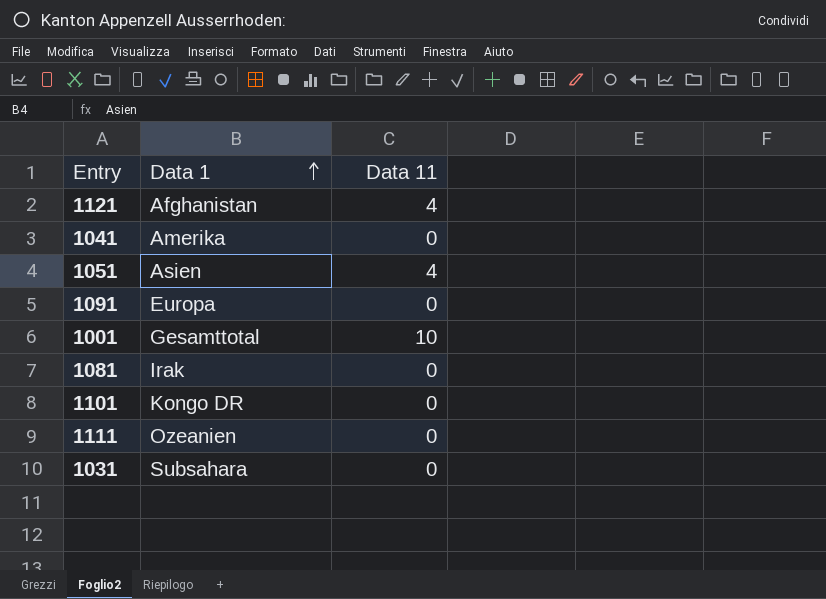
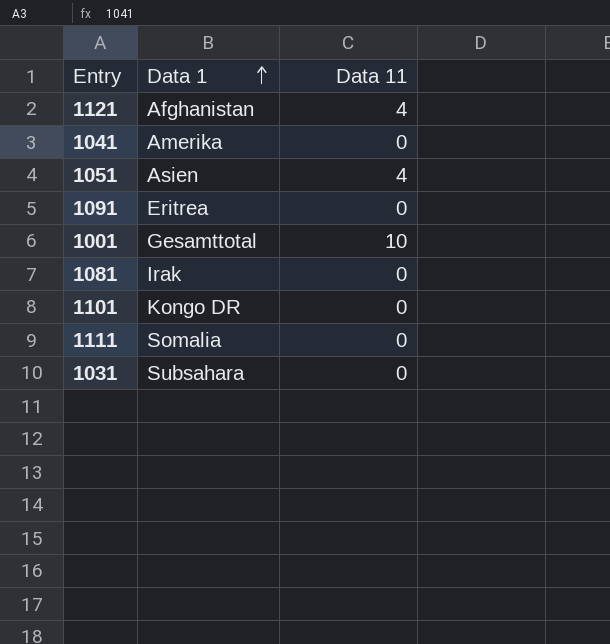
1091 | Data 1: Europa -> Eritrea
1111 | Data 1: Ozeanien -> Somalia

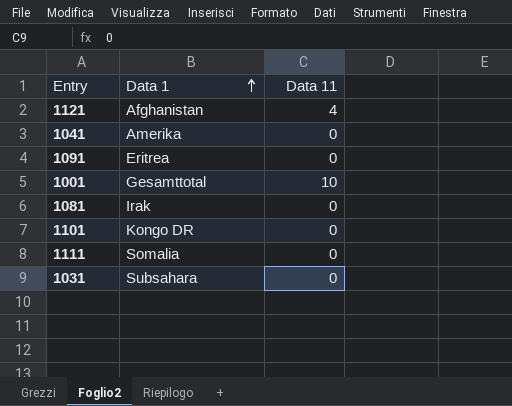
row 1051: Asien | 4 -> none

